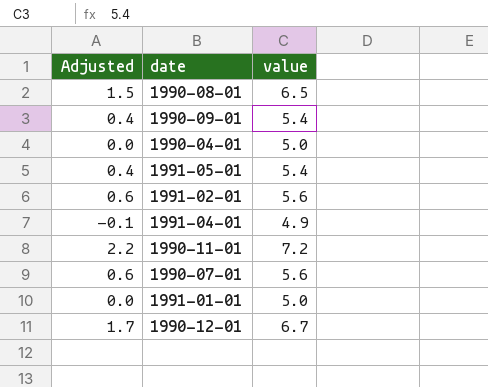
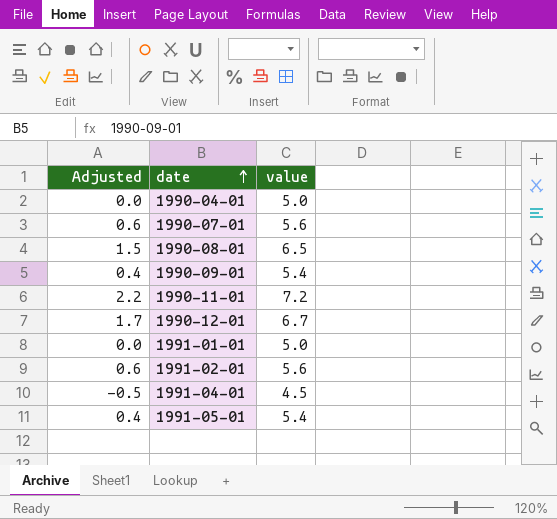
row order: none -> date ascending
1991-04-01 | Adjusted: -0.1 -> -0.5
1991-04-01 | value: 4.9 -> 4.5

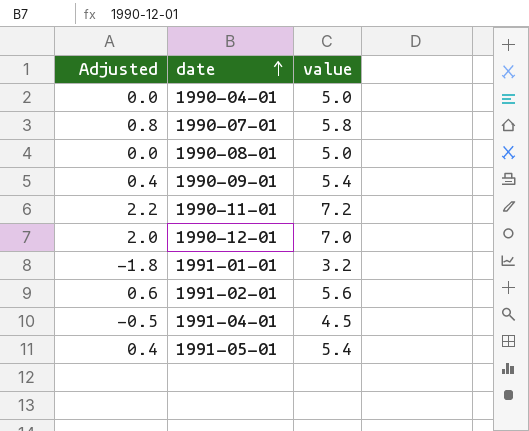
1990-07-01 | Adjusted: 0.6 -> 0.8
1990-07-01 | value: 5.6 -> 5.8
1990-08-01 | Adjusted: 1.5 -> 0.0
1990-08-01 | value: 6.5 -> 5.0
1990-12-01 | Adjusted: 1.7 -> 2.0
1990-12-01 | value: 6.7 -> 7.0
1991-01-01 | Adjusted: 0.0 -> -1.8
1991-01-01 | value: 5.0 -> 3.2

